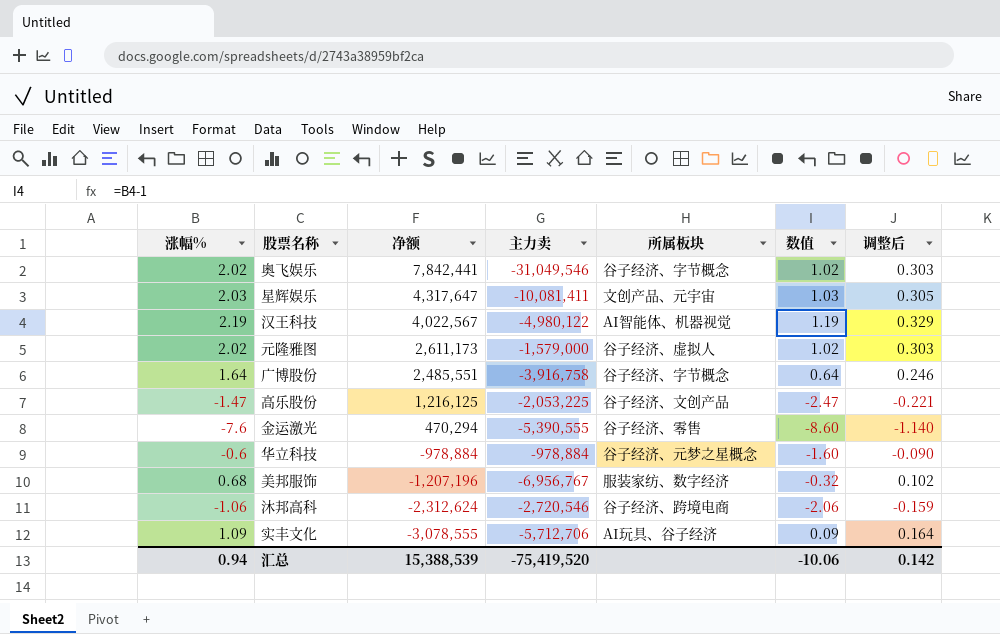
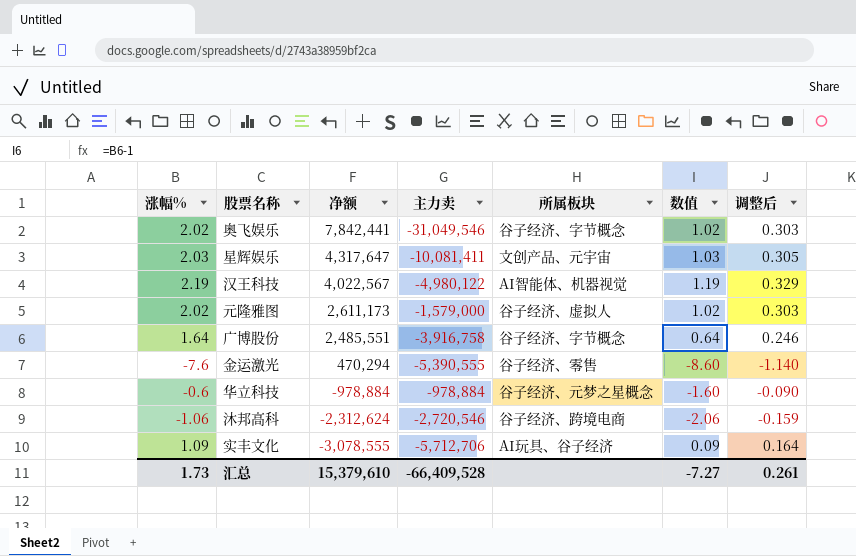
row 高乐股份: -1.47 | 1,216,125 | -2,053,225 | 谷子经济、文创产品 | -2.47 | -0.221 -> none
row 美邦服饰: 0.68 | -1,207,196 | -6,956,767 | 服装家纺、数字经济 | -0.32 | 0.102 -> none
汇总 | 涨幅%: 0.94 -> 1.73
汇总 | 净额: 15,388,539 -> 15,379,610
汇总 | 主力卖: -75,419,520 -> -66,409,528
汇总 | 数值: -10.06 -> -7.27
汇总 | 调整后: 0.142 -> 0.261

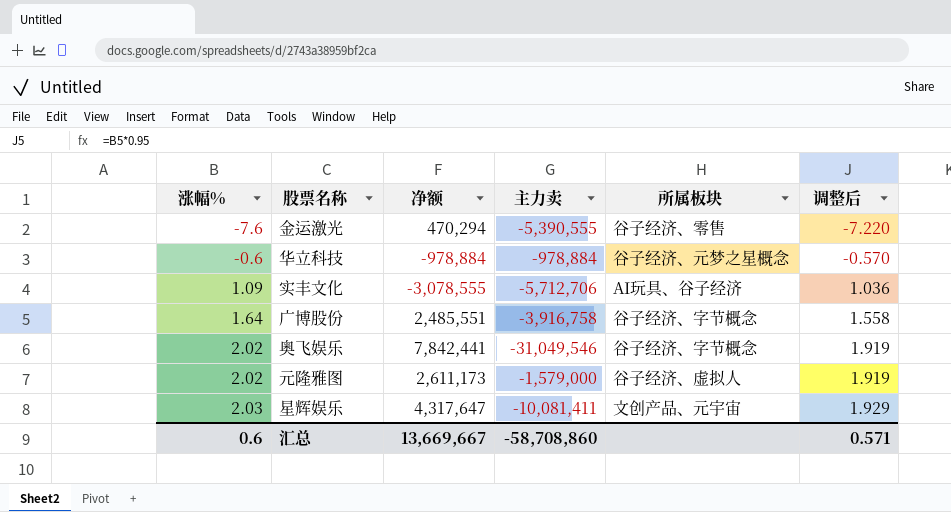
row order: 净额 descending -> 涨幅% ascending
column 数值 | formula: [涨幅%] - 1 -> none
column 调整后 | formula: [涨幅%] * 0.15 -> [涨幅%] * 0.95
row 汉王科技: 2.19 | 4,022,567 | -4,980,122 | AI智能体、机器视觉 | 1.19 | 0.329 -> none
row 沐邦高科: -1.06 | -2,312,624 | -2,720,546 | 谷子经济、跨境电商 | -2.06 | -0.159 -> none
汇总 | 涨幅%: 1.73 -> 0.6
汇总 | 净额: 15,379,610 -> 13,669,667
汇总 | 主力卖: -66,409,528 -> -58,708,860
汇总 | 调整后: 0.261 -> 0.571

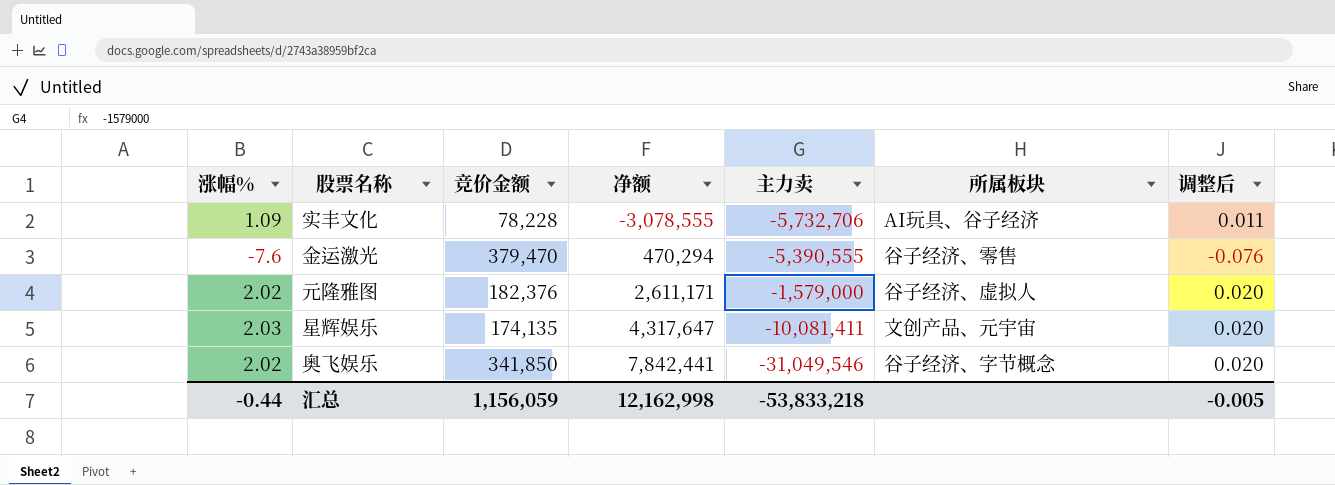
row order: 涨幅% ascending -> 净额 ascending
column 竞价金额 | position: none -> 3
column 调整后 | formula: [涨幅%] * 0.95 -> [涨幅%] * 0.01
row 华立科技: -0.6 | -978,884 | -978,884 | 谷子经济、元梦之星概念 | -0.570 -> none
row 广博股份: 1.64 | 2,485,551 | -3,916,758 | 谷子经济、字节概念 | 1.558 -> none
实丰文化 | 主力卖: -5,712,706 -> -5,732,706
元隆雅图 | 净额: 2,611,173 -> 2,611,171
汇总 | 涨幅%: 0.6 -> -0.44
汇总 | 净额: 13,669,667 -> 12,162,998
汇总 | 主力卖: -58,708,860 -> -53,833,218
汇总 | 调整后: 0.571 -> -0.005

